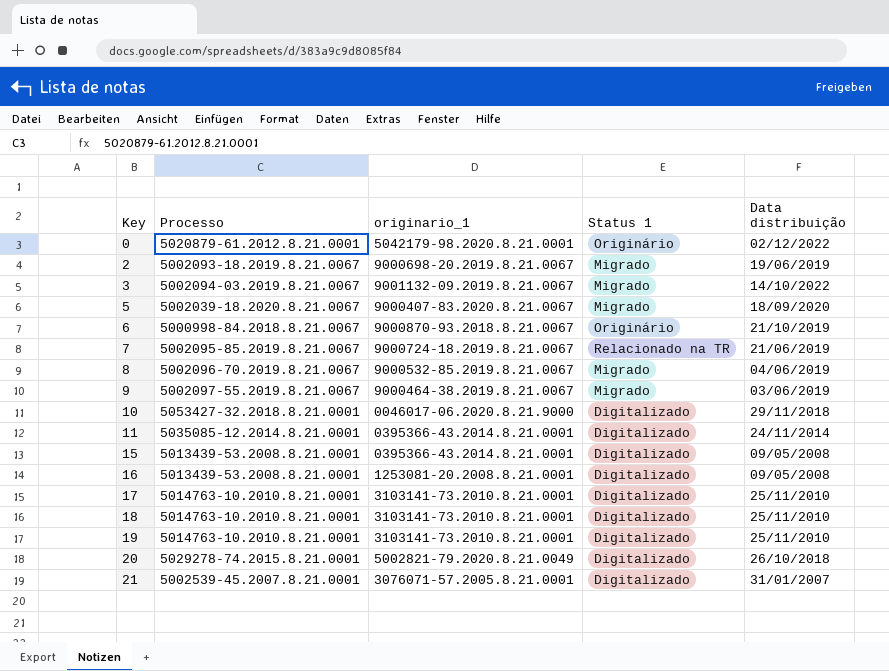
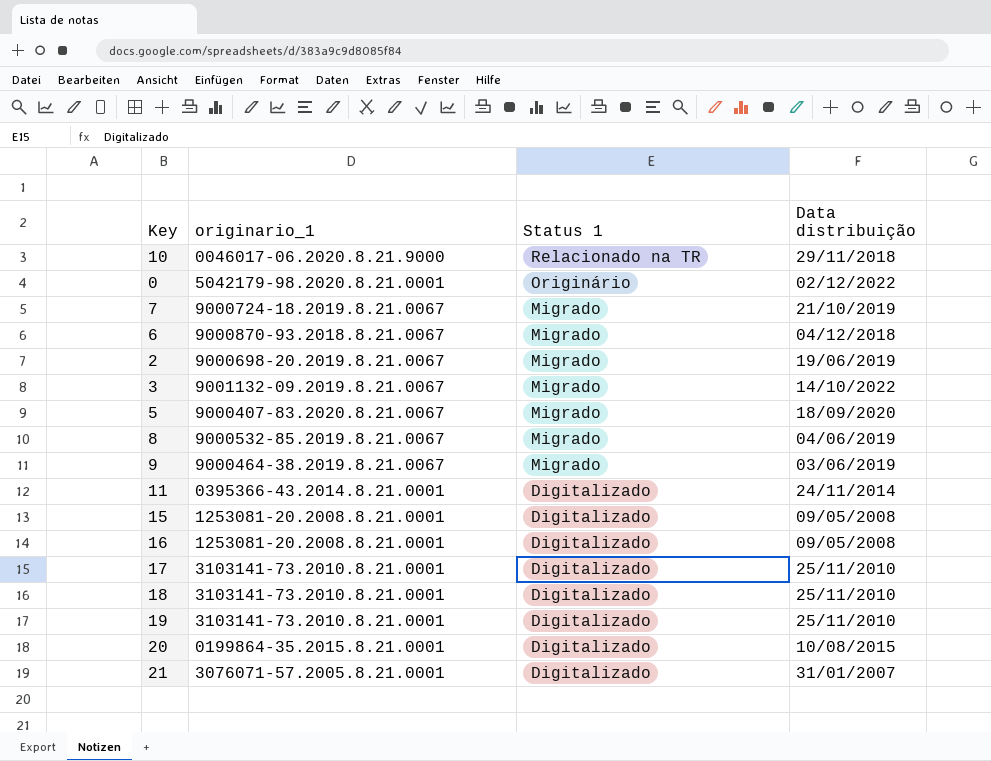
row order: Key ascending -> Status 1 descending
column Processo | position: 2 -> none
10 | Status 1: Digitalizado -> Relacionado na TR
7 | Status 1: Relacionado na TR -> Migrado
7 | Data distribuição: 21/06/2019 -> 21/10/2019
6 | Status 1: Originário -> Migrado
6 | Data distribuição: 21/10/2019 -> 04/12/2018
15 | originario_1: 0395366-43.2014.8.21.0001 -> 1253081-20.2008.8.21.0001
20 | originario_1: 5002821-79.2020.8.21.0049 -> 0199864-35.2015.8.21.0001
20 | Data distribuição: 26/10/2018 -> 10/08/2015

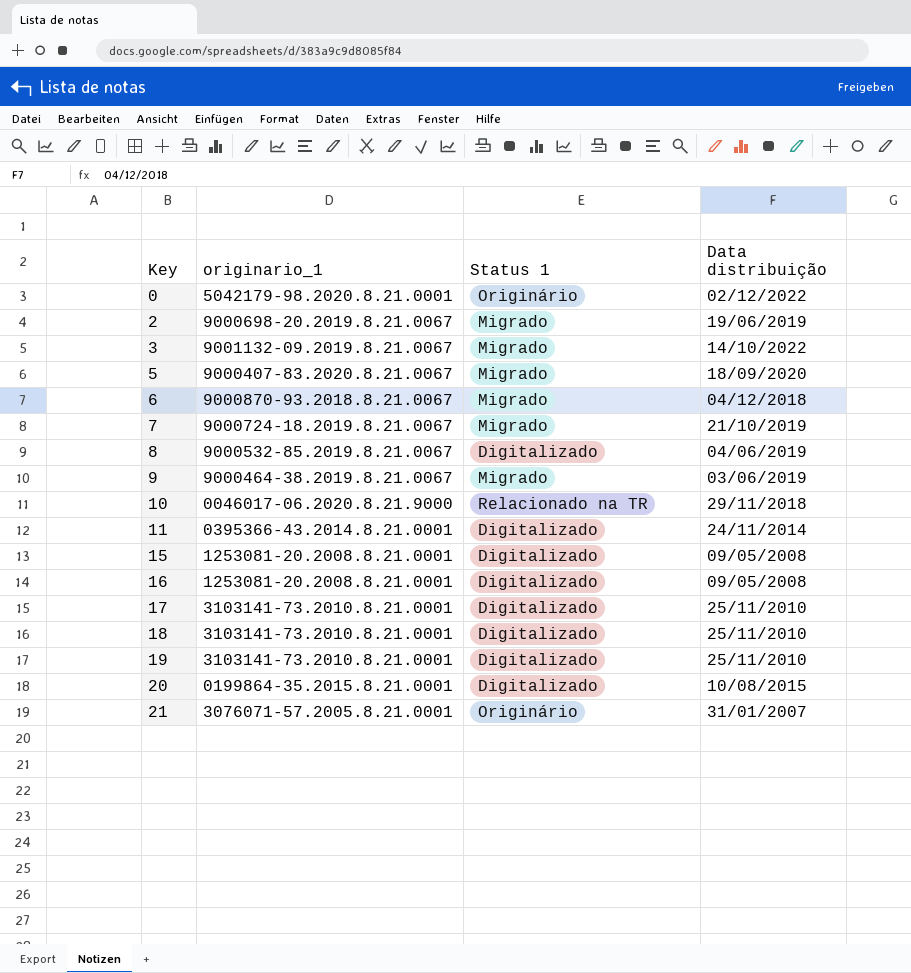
row order: Status 1 descending -> Key ascending
8 | Status 1: Migrado -> Digitalizado
21 | Status 1: Digitalizado -> Originário

